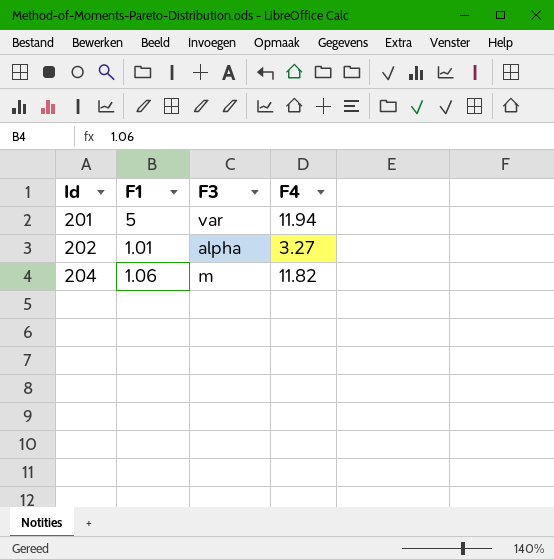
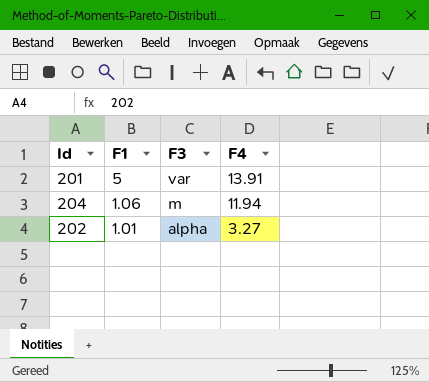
row order: Id ascending -> F1 descending
201 | F4: 11.94 -> 13.91
204 | F4: 11.82 -> 11.94

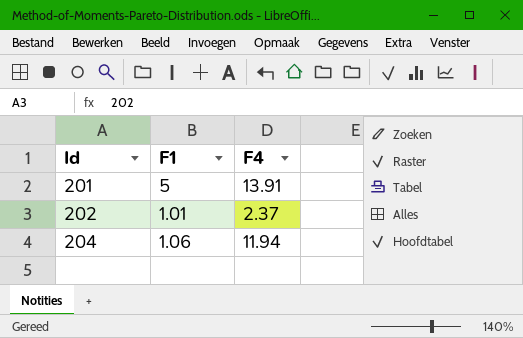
row order: F1 descending -> Id ascending
column F3 | position: 3 -> none
202 | F4: 3.27 -> 2.37

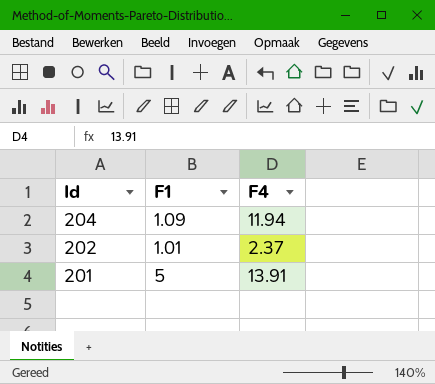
row order: Id ascending -> Id descending
204 | F1: 1.06 -> 1.09

